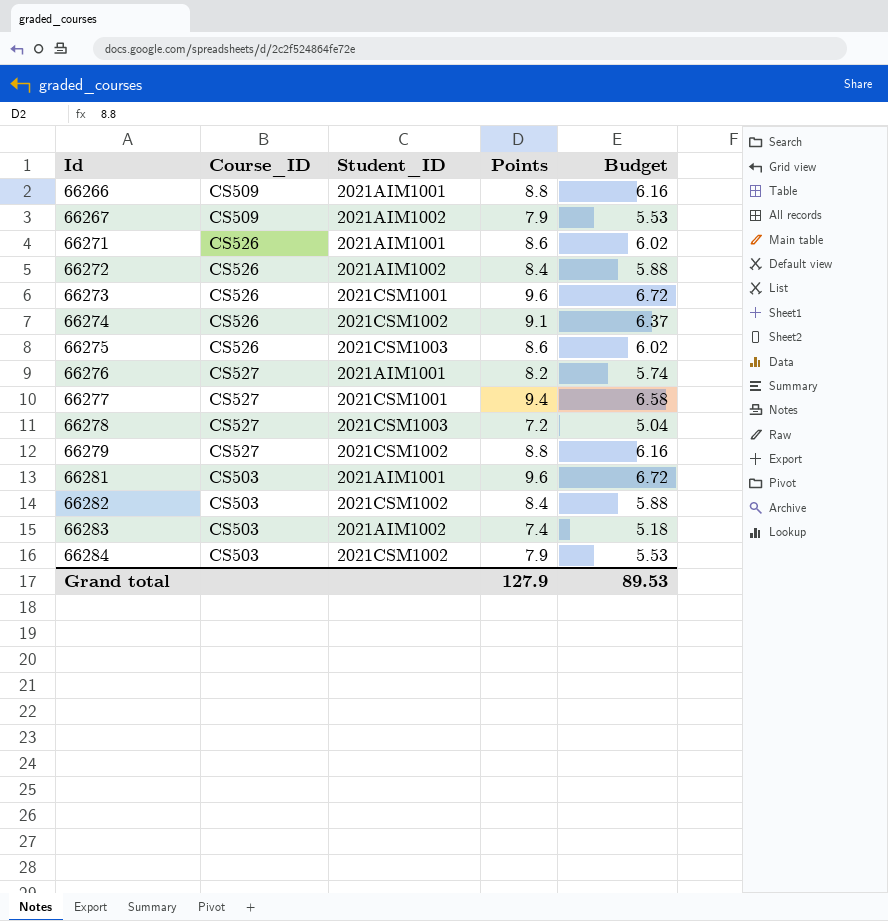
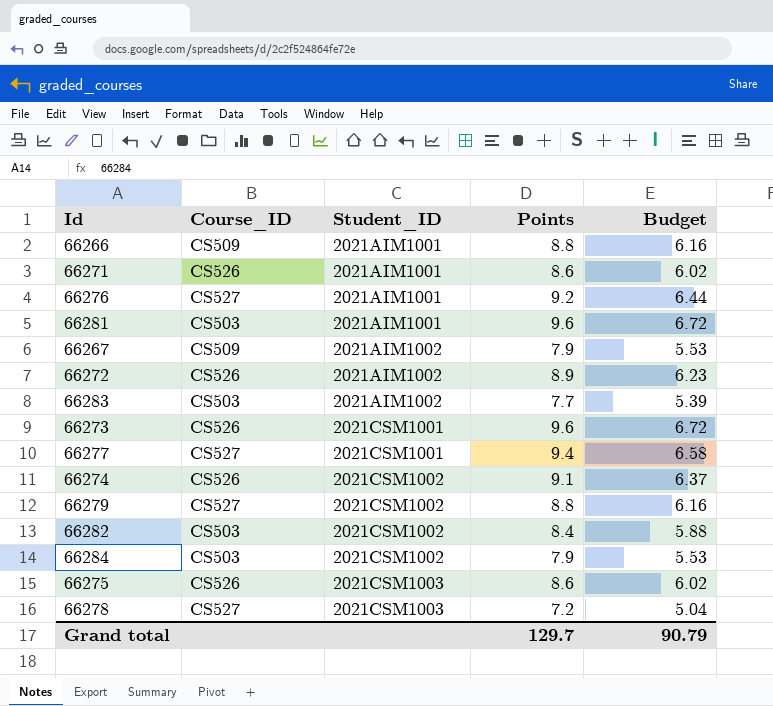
row order: Id ascending -> Student_ID ascending
66276 | Points: 8.2 -> 9.2
66276 | Budget: 5.74 -> 6.44
66272 | Points: 8.4 -> 8.9
66272 | Budget: 5.88 -> 6.23
66283 | Points: 7.4 -> 7.7
66283 | Budget: 5.18 -> 5.39
Grand total | Points: 127.9 -> 129.7
Grand total | Budget: 89.53 -> 90.79

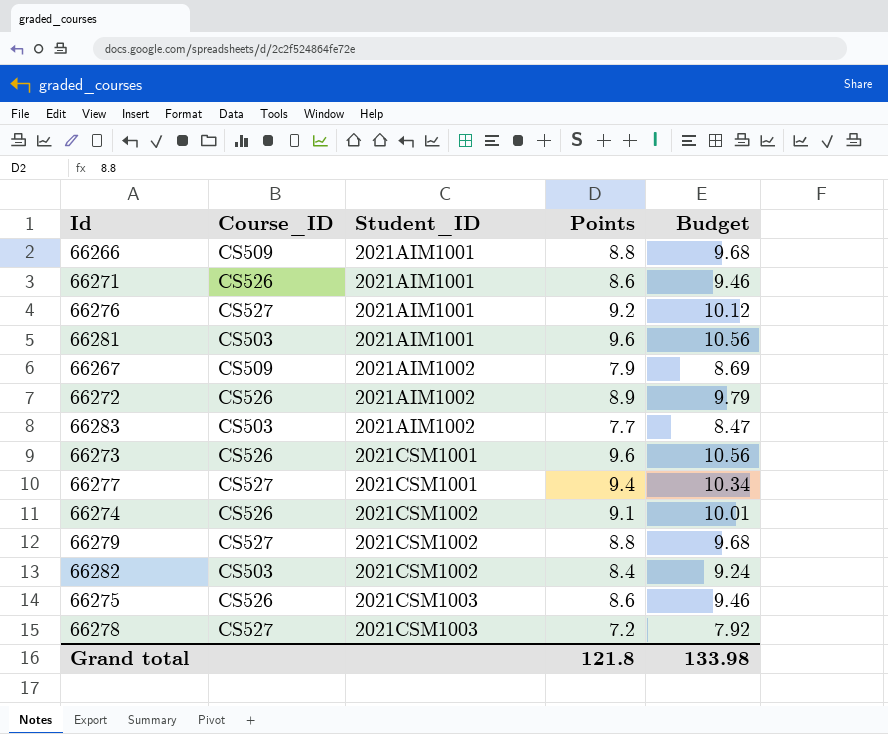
column Budget | formula: [Points] * 0.7 -> [Points] * 1.1
row 66284: CS503 | 2021CSM1002 | 7.9 | 5.53 -> none
Grand total | Points: 129.7 -> 121.8
Grand total | Budget: 90.79 -> 133.98

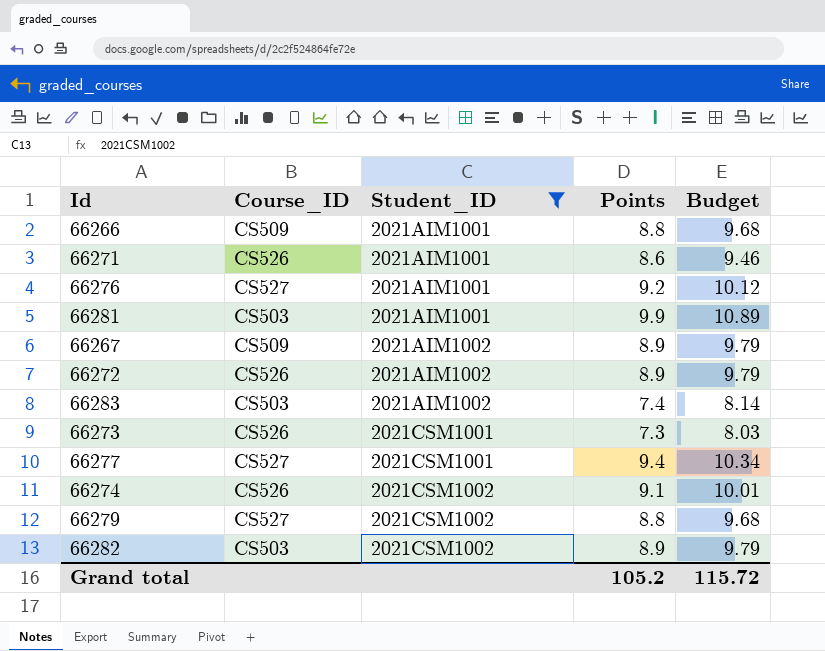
filter: none -> Student_ID != 2021CSM1003
66281 | Points: 9.6 -> 9.9
66281 | Budget: 10.56 -> 10.89
66267 | Points: 7.9 -> 8.9
66267 | Budget: 8.69 -> 9.79
66283 | Points: 7.7 -> 7.4
66283 | Budget: 8.47 -> 8.14
66273 | Points: 9.6 -> 7.3
66273 | Budget: 10.56 -> 8.03
66282 | Points: 8.4 -> 8.9
66282 | Budget: 9.24 -> 9.79
Grand total | Points: 121.8 -> 105.2
Grand total | Budget: 133.98 -> 115.72

